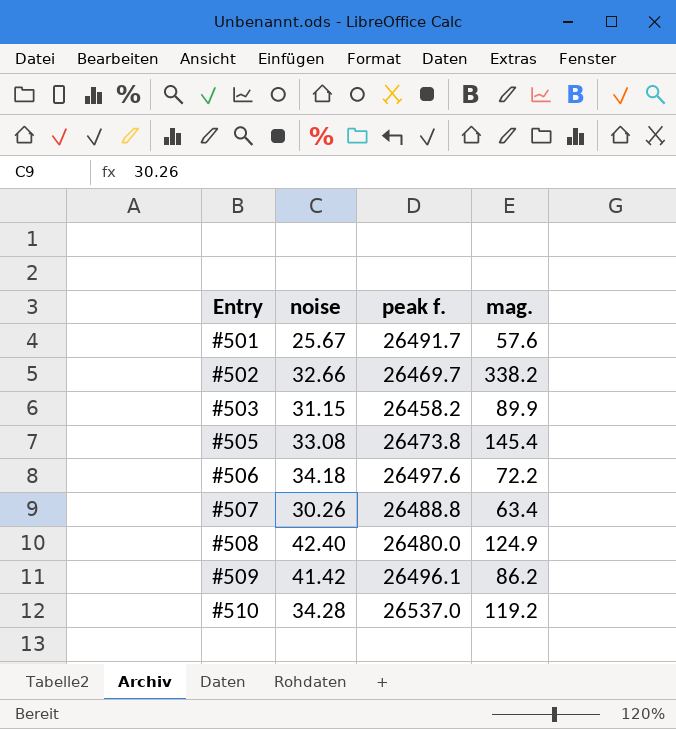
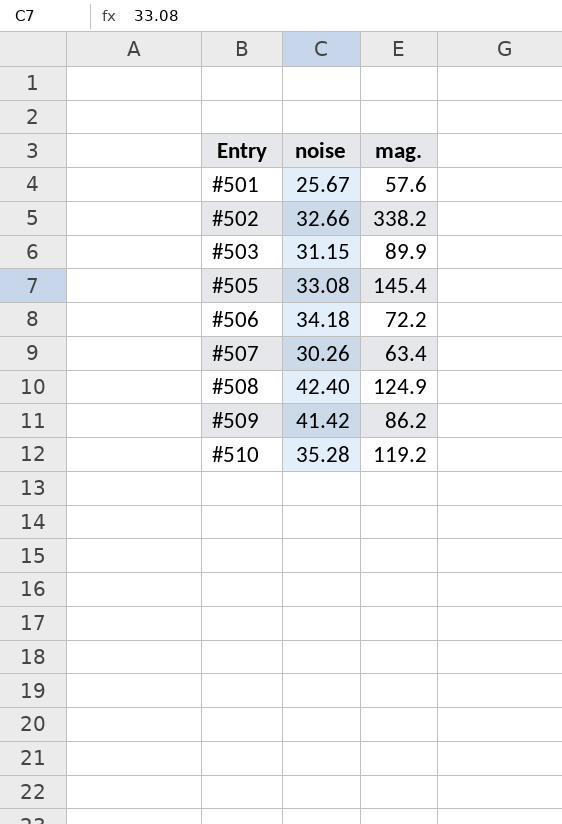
column peak f. | position: 3 -> none
#510 | noise: 34.28 -> 35.28

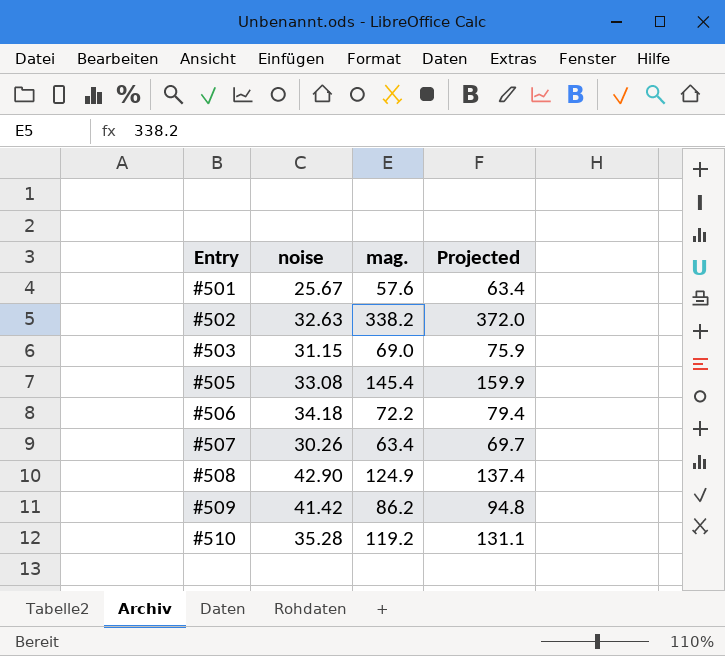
column Projected | formula: none -> [mag.] * 1.1
#502 | noise: 32.66 -> 32.63
#503 | mag.: 89.9 -> 69.0
#508 | noise: 42.40 -> 42.90

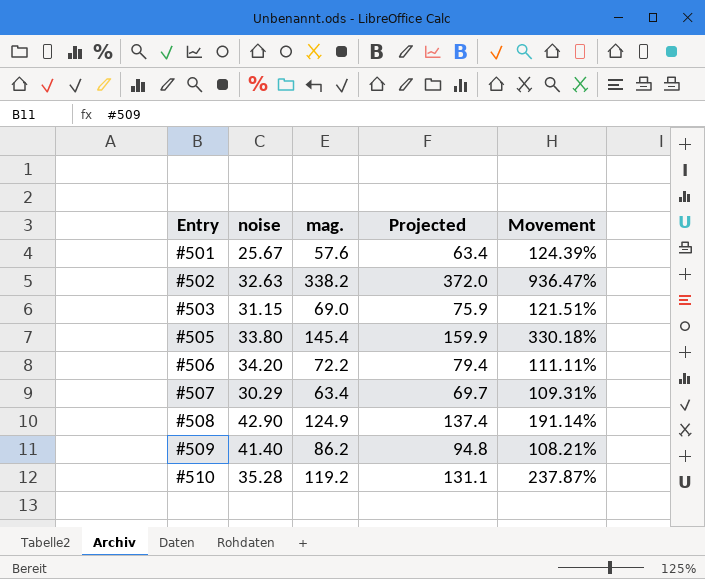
column Movement | formula: none -> ([mag.] - [noise]) / [noise]
#505 | noise: 33.08 -> 33.80
#506 | noise: 34.18 -> 34.20
#507 | noise: 30.26 -> 30.29
#509 | noise: 41.42 -> 41.40

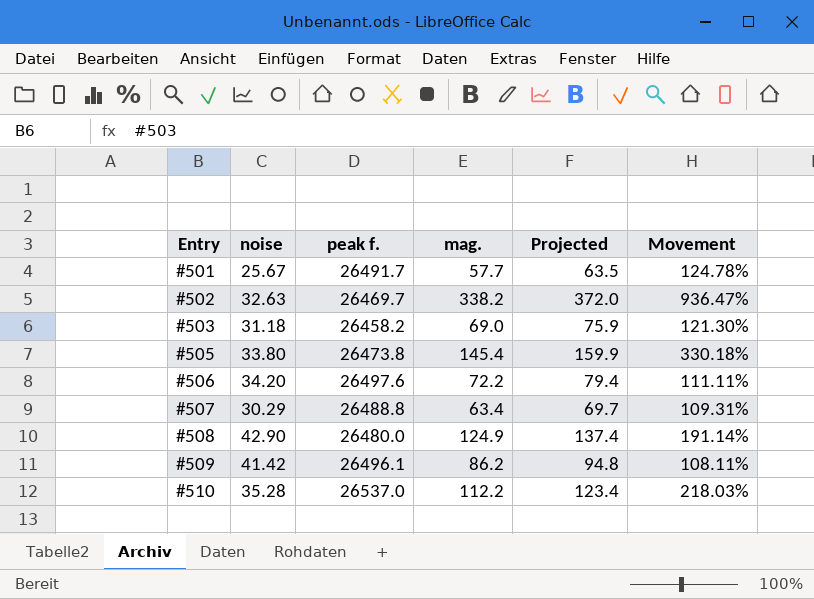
column peak f. | position: none -> 3
#501 | mag.: 57.6 -> 57.7
#501 | Projected: 63.4 -> 63.5
#501 | Movement: 124.39% -> 124.78%
#503 | noise: 31.15 -> 31.18
#503 | Movement: 121.51% -> 121.30%
#509 | noise: 41.40 -> 41.42
#509 | Movement: 108.21% -> 108.11%
#510 | mag.: 119.2 -> 112.2
#510 | Projected: 131.1 -> 123.4
#510 | Movement: 237.87% -> 218.03%

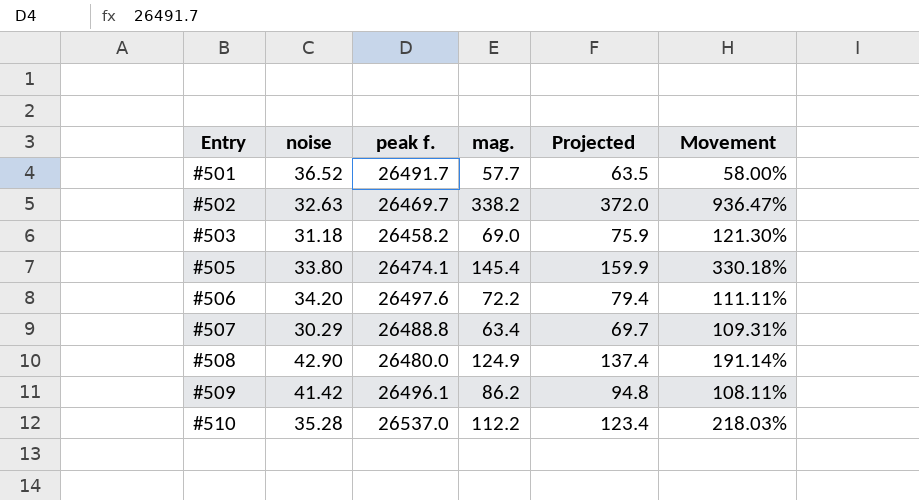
#501 | noise: 25.67 -> 36.52
#501 | Movement: 124.78% -> 58.00%
#505 | peak f.: 26473.8 -> 26474.1

